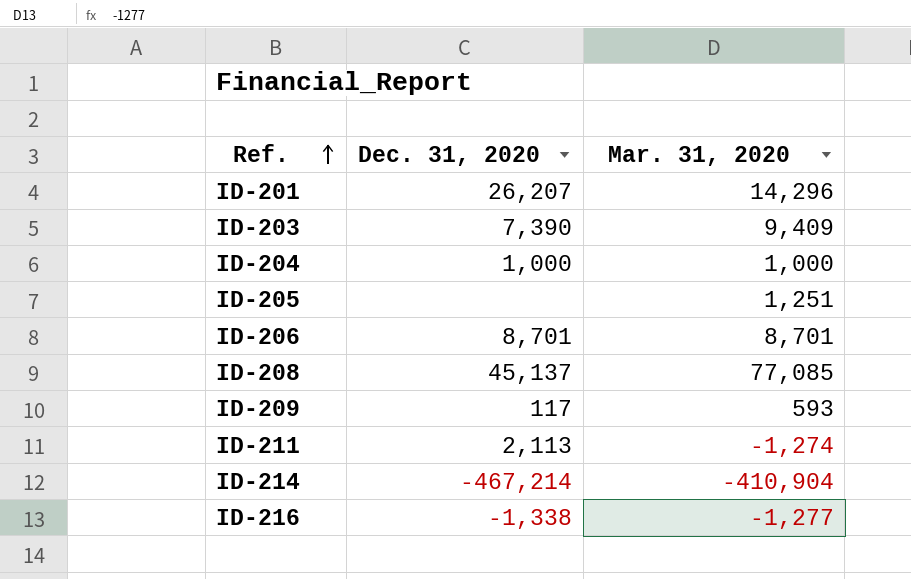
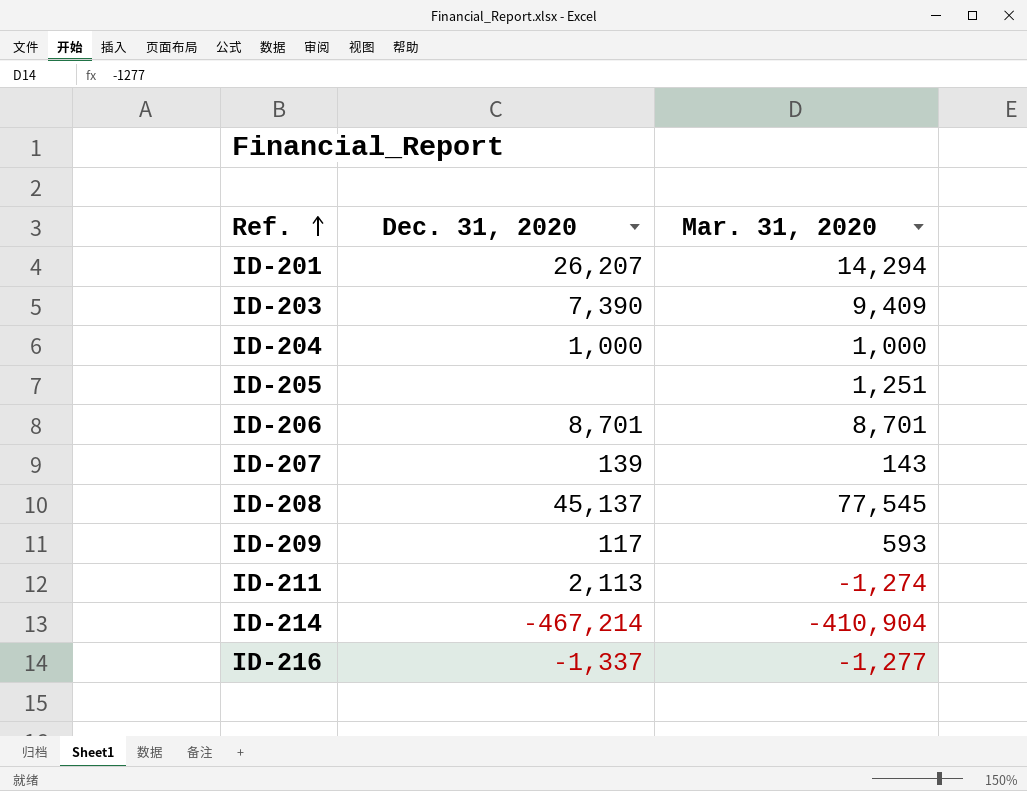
ID-201 | Mar. 31, 2020: 14,296 -> 14,294
row ID-207: none -> 139 | 143
ID-208 | Mar. 31, 2020: 77,085 -> 77,545
ID-216 | Dec. 31, 2020: -1,338 -> -1,337

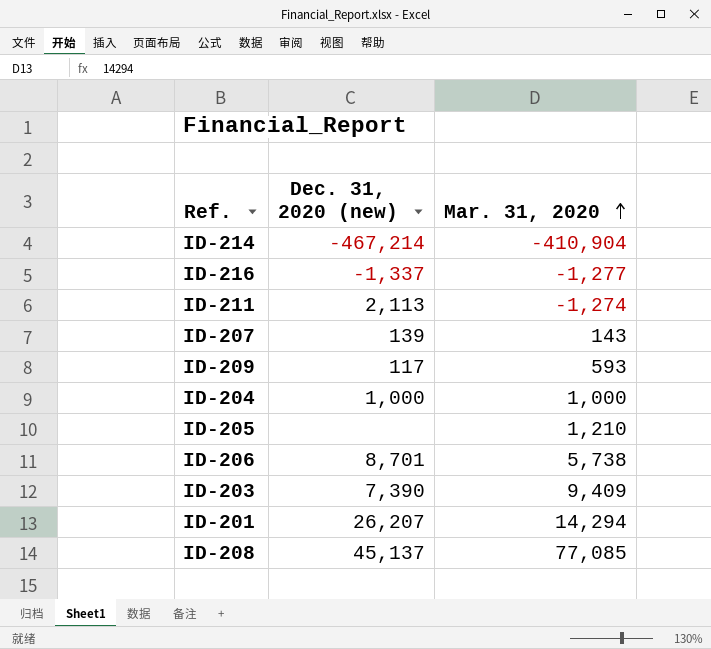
row order: Ref. ascending -> Mar. 31, 2020 ascending
column name: Dec. 31, 2020 -> Dec. 31, 2020 (new)
ID-205 | Mar. 31, 2020: 1,251 -> 1,210
ID-206 | Mar. 31, 2020: 8,701 -> 5,738
ID-208 | Mar. 31, 2020: 77,545 -> 77,085

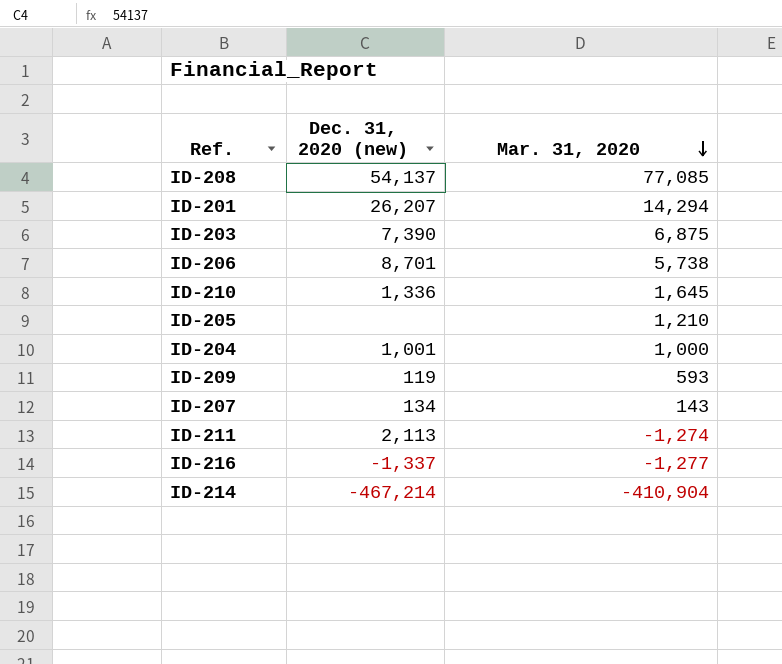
row order: Mar. 31, 2020 ascending -> Mar. 31, 2020 descending
ID-208 | Dec. 31, 2020 (new): 45,137 -> 54,137
ID-203 | Mar. 31, 2020: 9,409 -> 6,875
row ID-210: none -> 1,336 | 1,645
ID-204 | Dec. 31, 2020 (new): 1,000 -> 1,001
ID-209 | Dec. 31, 2020 (new): 117 -> 119
ID-207 | Dec. 31, 2020 (new): 139 -> 134

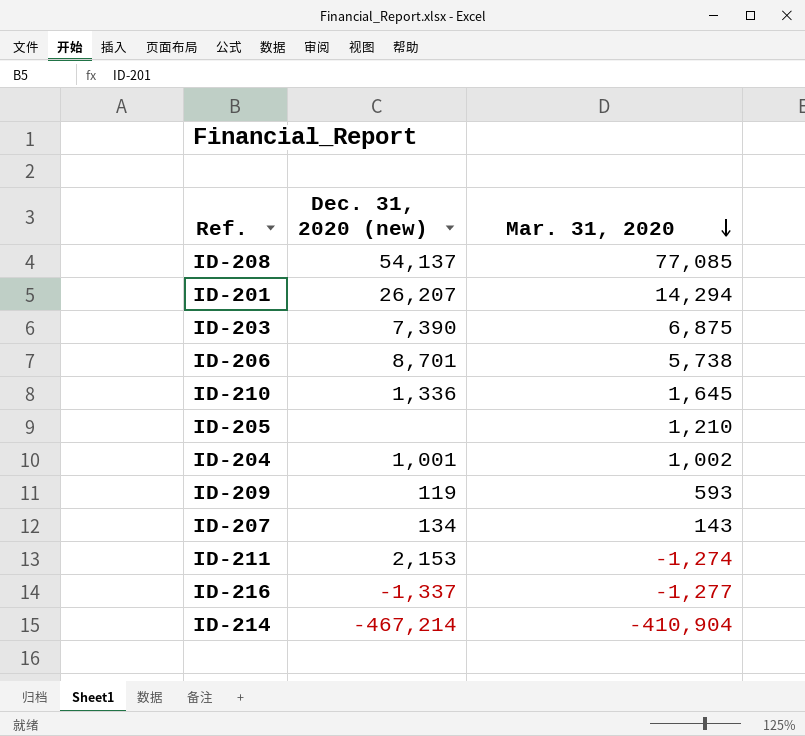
ID-204 | Mar. 31, 2020: 1,000 -> 1,002
ID-211 | Dec. 31, 2020 (new): 2,113 -> 2,153

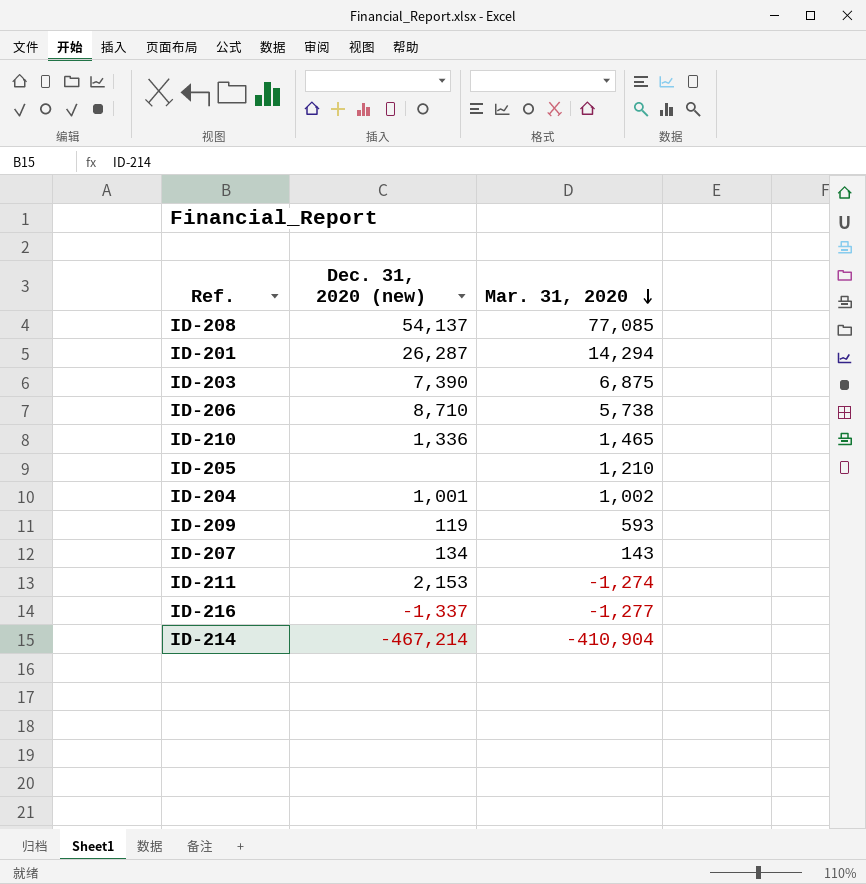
ID-201 | Dec. 31, 2020 (new): 26,207 -> 26,287
ID-206 | Dec. 31, 2020 (new): 8,701 -> 8,710
ID-210 | Mar. 31, 2020: 1,645 -> 1,465

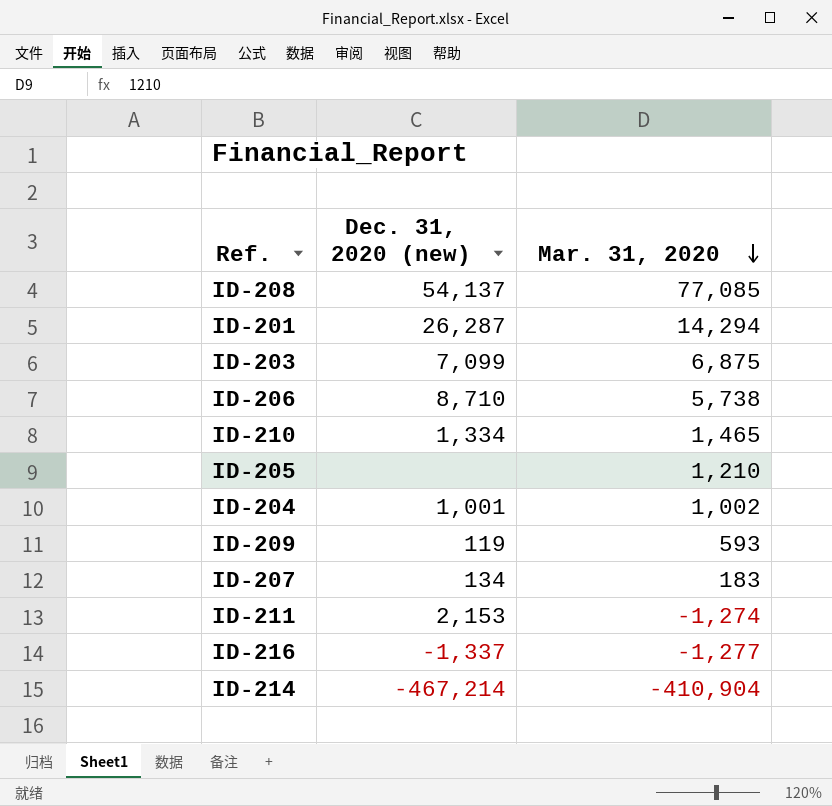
ID-203 | Dec. 31, 2020 (new): 7,390 -> 7,099
ID-210 | Dec. 31, 2020 (new): 1,336 -> 1,334
ID-207 | Mar. 31, 2020: 143 -> 183

